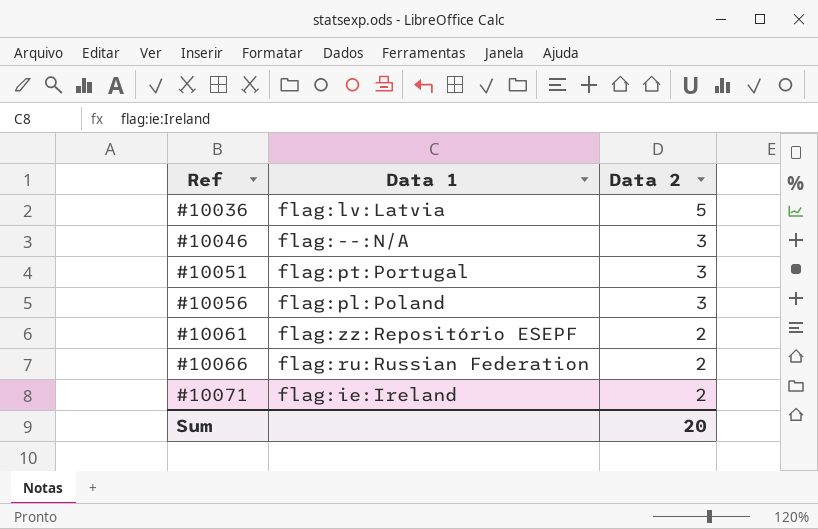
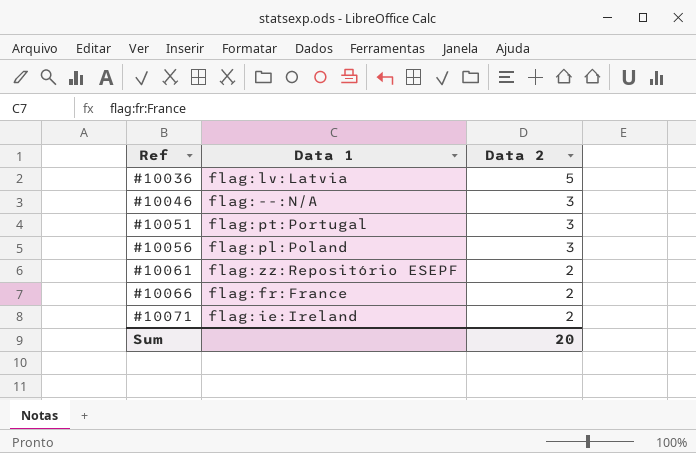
#10066 | Data 1: flag:ru:Russian Federation -> flag:fr:France

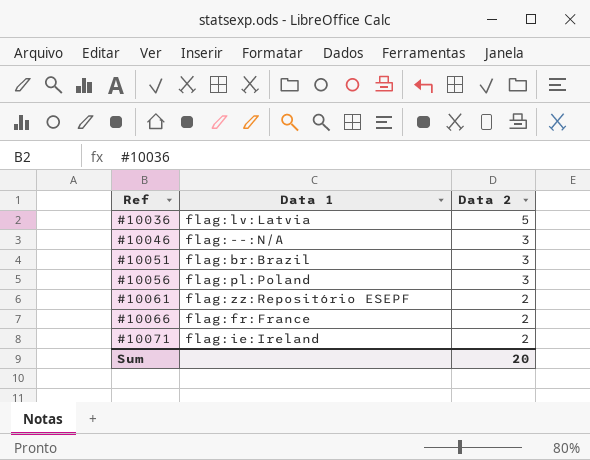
#10051 | Data 1: flag:pt:Portugal -> flag:br:Brazil

